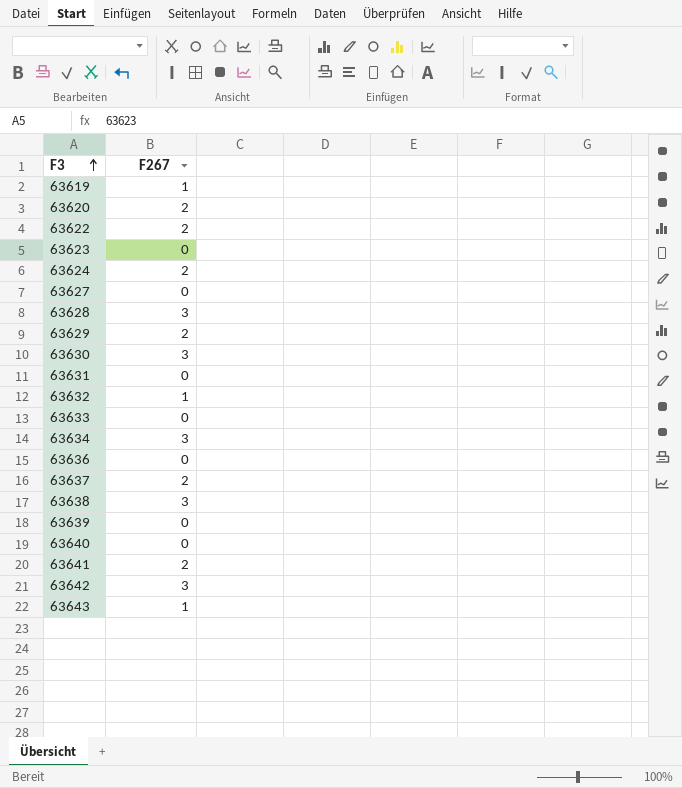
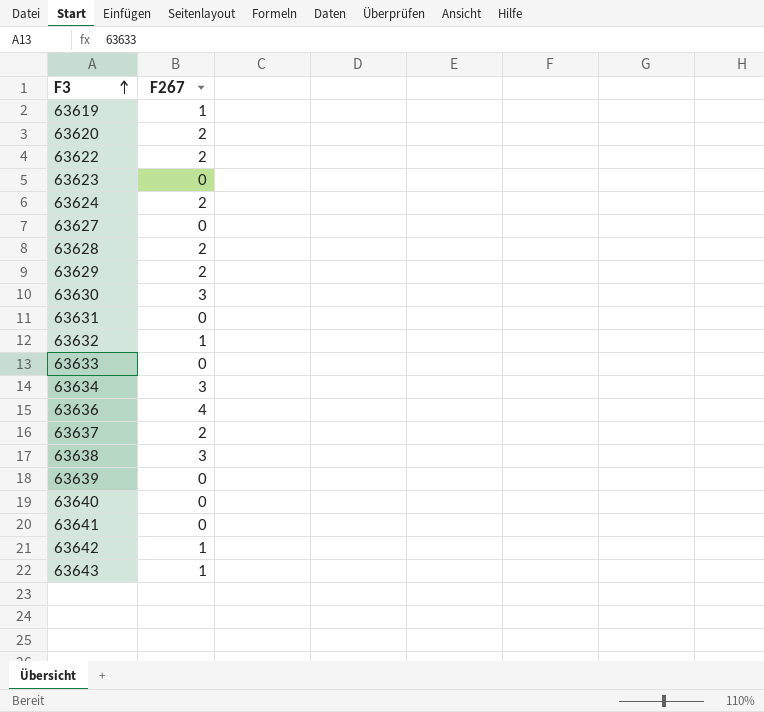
63628 | F267: 3 -> 2
63636 | F267: 0 -> 4
63641 | F267: 2 -> 0
63642 | F267: 3 -> 1

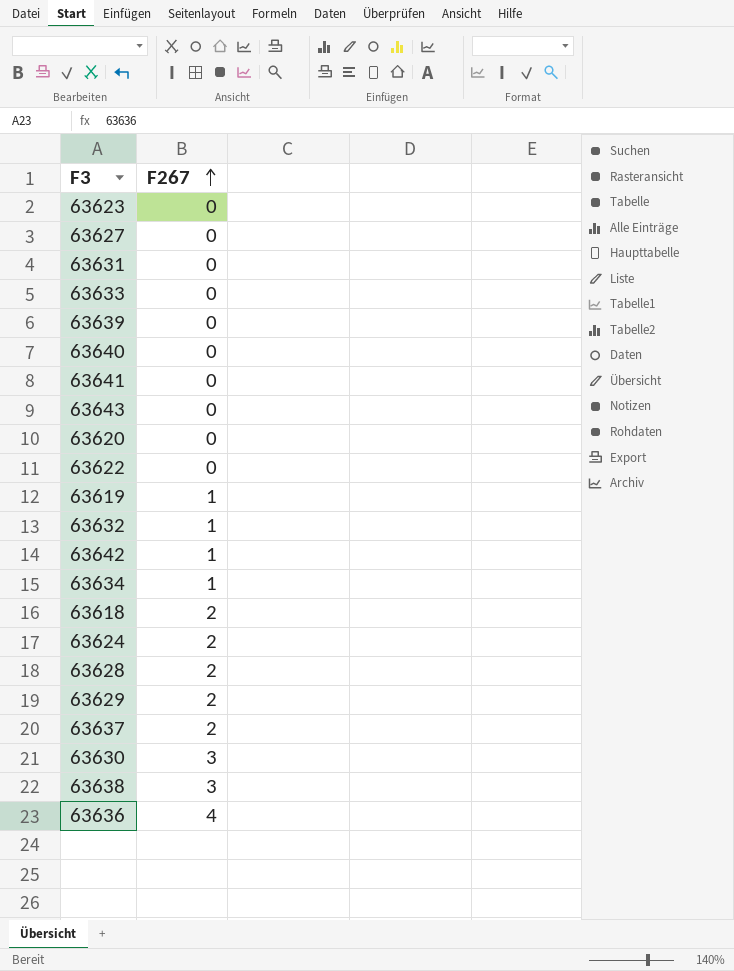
row order: F3 ascending -> F267 ascending
63643 | F267: 1 -> 0
63620 | F267: 2 -> 0
63622 | F267: 2 -> 0
63634 | F267: 3 -> 1
row 63618: none -> 2

